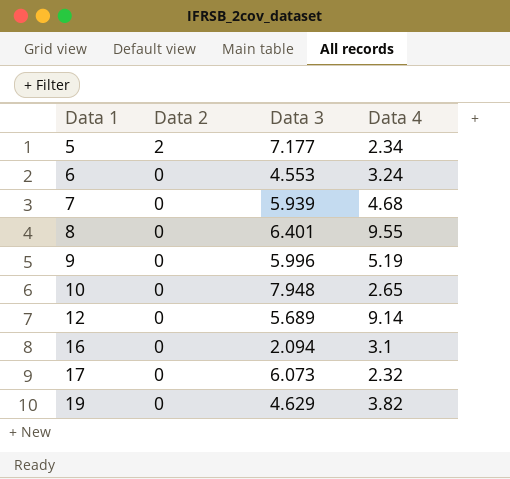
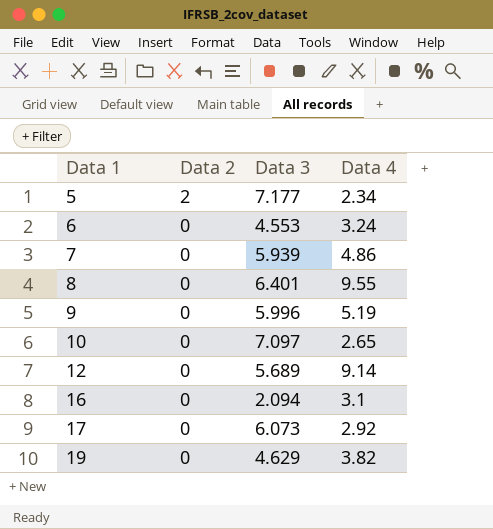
7 | Data 4: 4.68 -> 4.86
10 | Data 3: 7.948 -> 7.097
17 | Data 4: 2.32 -> 2.92

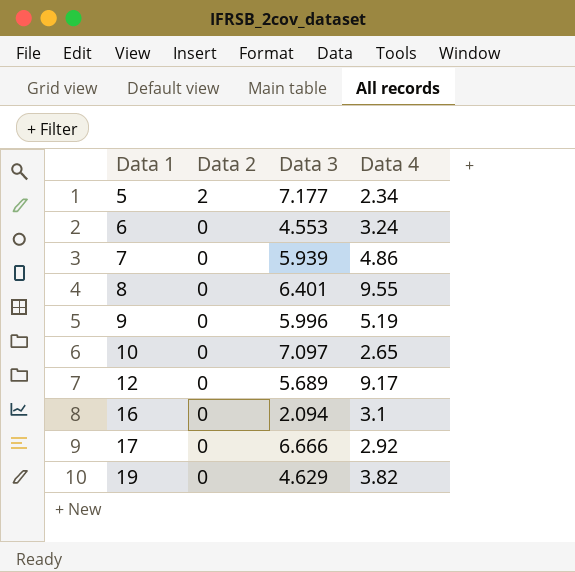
12 | Data 4: 9.14 -> 9.17
17 | Data 3: 6.073 -> 6.666

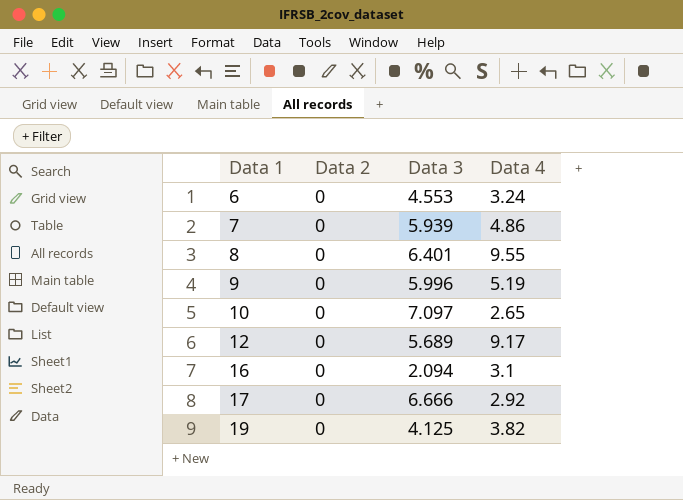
row 5: 2 | 7.177 | 2.34 -> none
19 | Data 3: 4.629 -> 4.125

